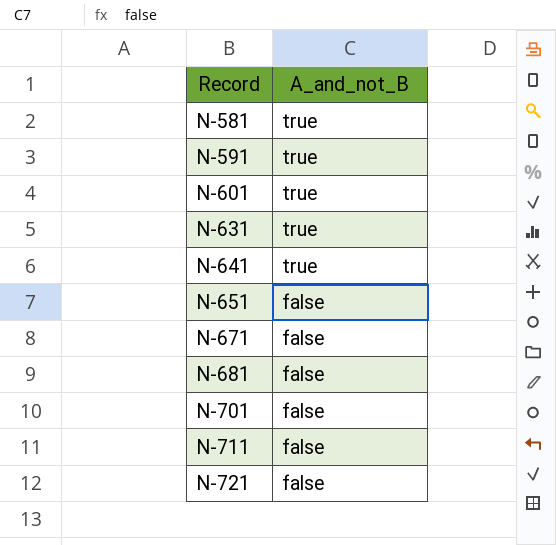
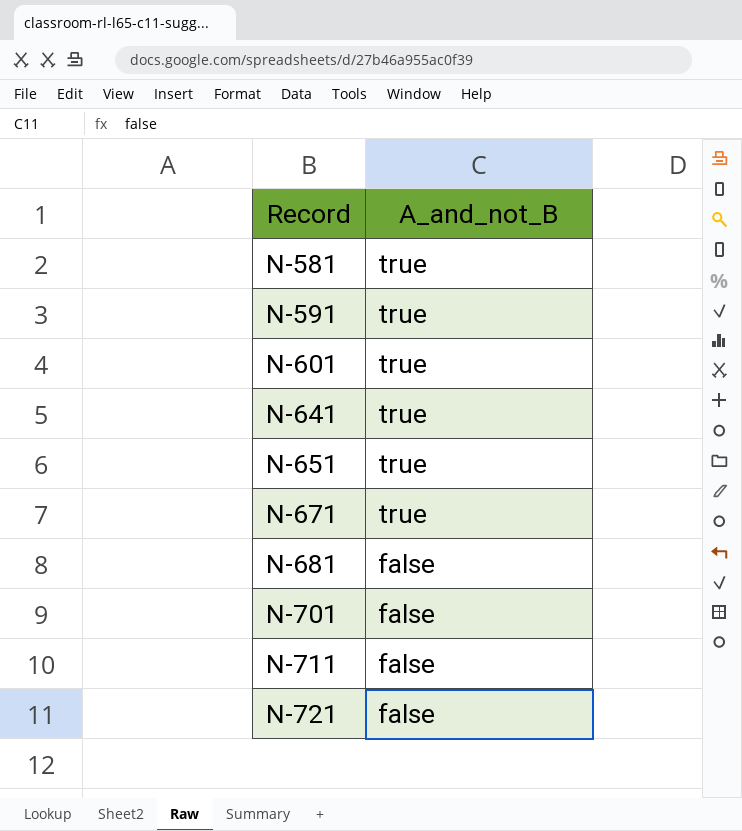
row N-631: true -> none
N-651 | A_and_not_B: false -> true
N-671 | A_and_not_B: false -> true

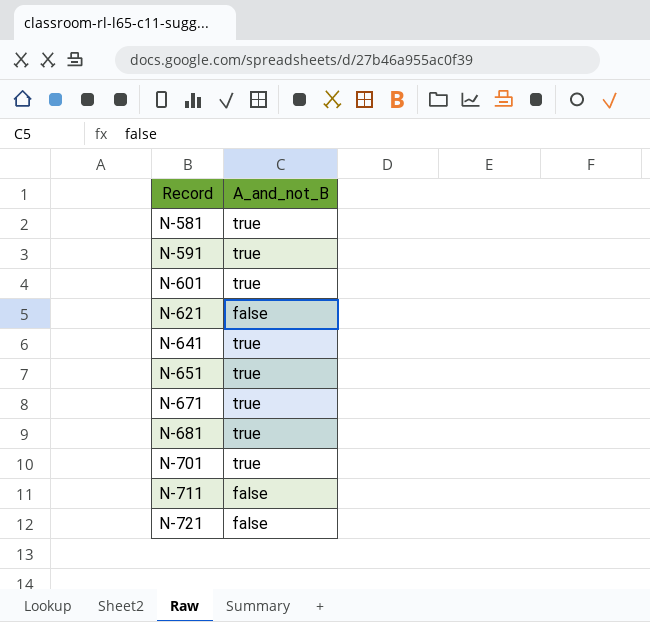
row N-621: none -> false
N-681 | A_and_not_B: false -> true
N-701 | A_and_not_B: false -> true

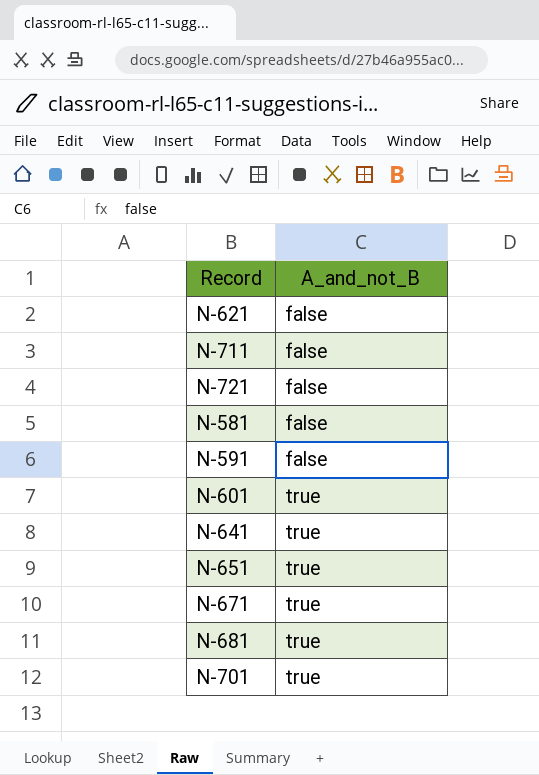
row order: Record ascending -> A_and_not_B ascending
N-581 | A_and_not_B: true -> false
N-591 | A_and_not_B: true -> false

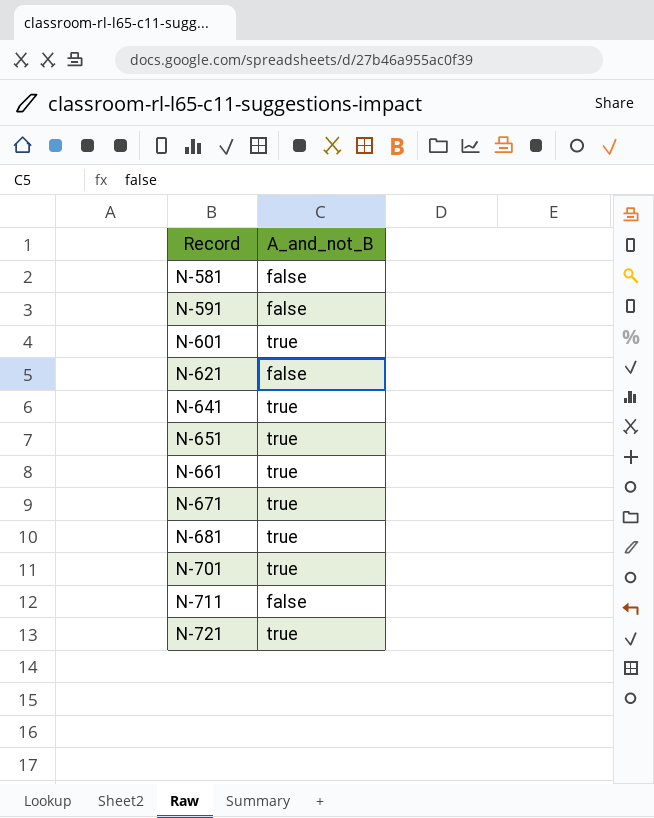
row order: A_and_not_B ascending -> Record ascending
row N-661: none -> true
N-721 | A_and_not_B: false -> true

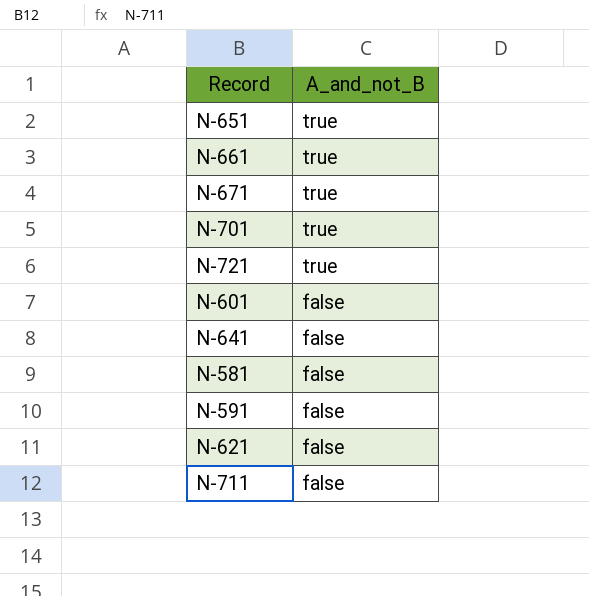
row order: Record ascending -> A_and_not_B descending
row N-681: true -> none
N-601 | A_and_not_B: true -> false
N-641 | A_and_not_B: true -> false

